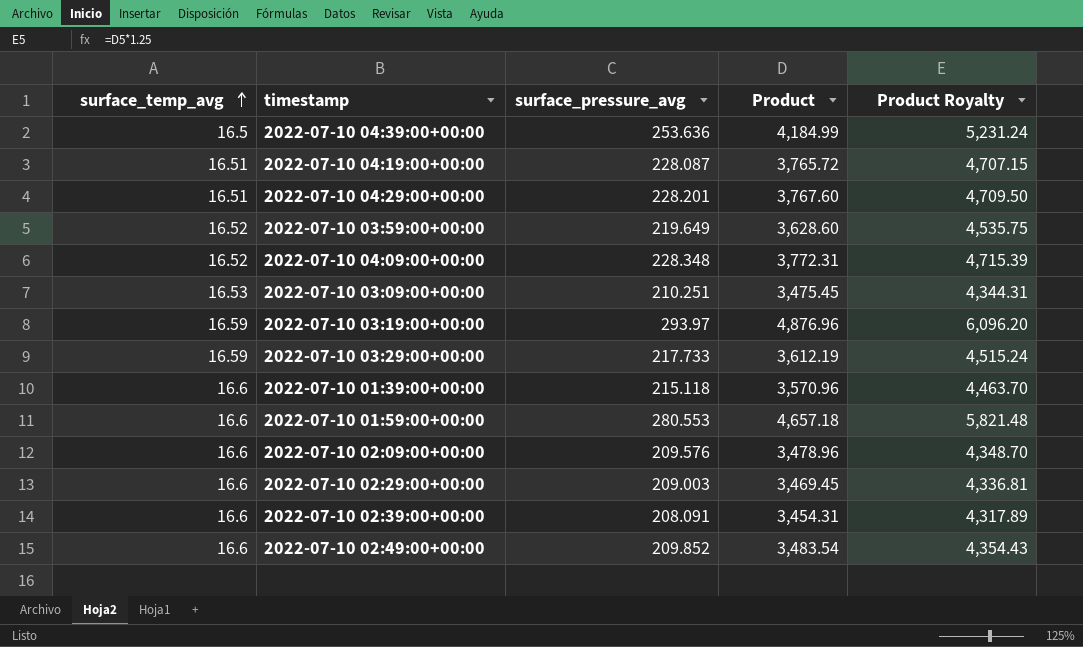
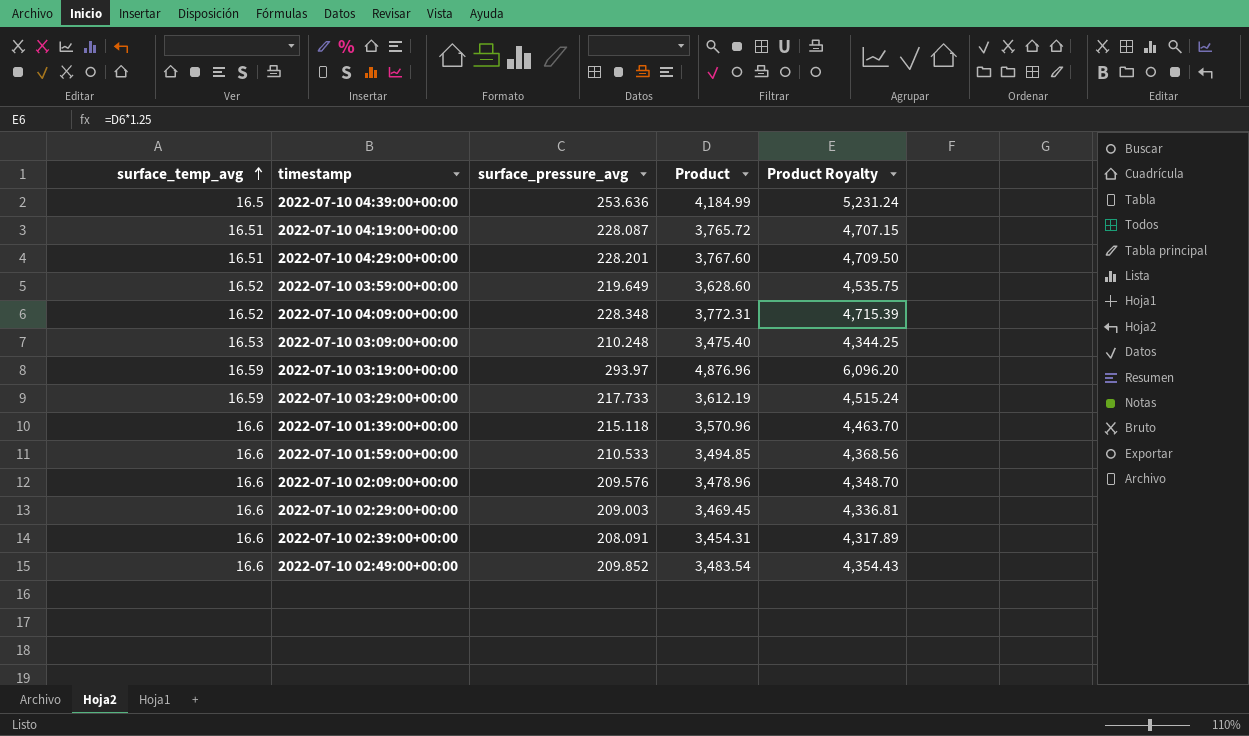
2022-07-10 03:09:00+00:00 | surface_pressure_avg: 210.251 -> 210.248
2022-07-10 03:09:00+00:00 | Product: 3,475.45 -> 3,475.40
2022-07-10 03:09:00+00:00 | Product Royalty: 4,344.31 -> 4,344.25
2022-07-10 01:59:00+00:00 | surface_pressure_avg: 280.553 -> 210.533
2022-07-10 01:59:00+00:00 | Product: 4,657.18 -> 3,494.85
2022-07-10 01:59:00+00:00 | Product Royalty: 5,821.48 -> 4,368.56

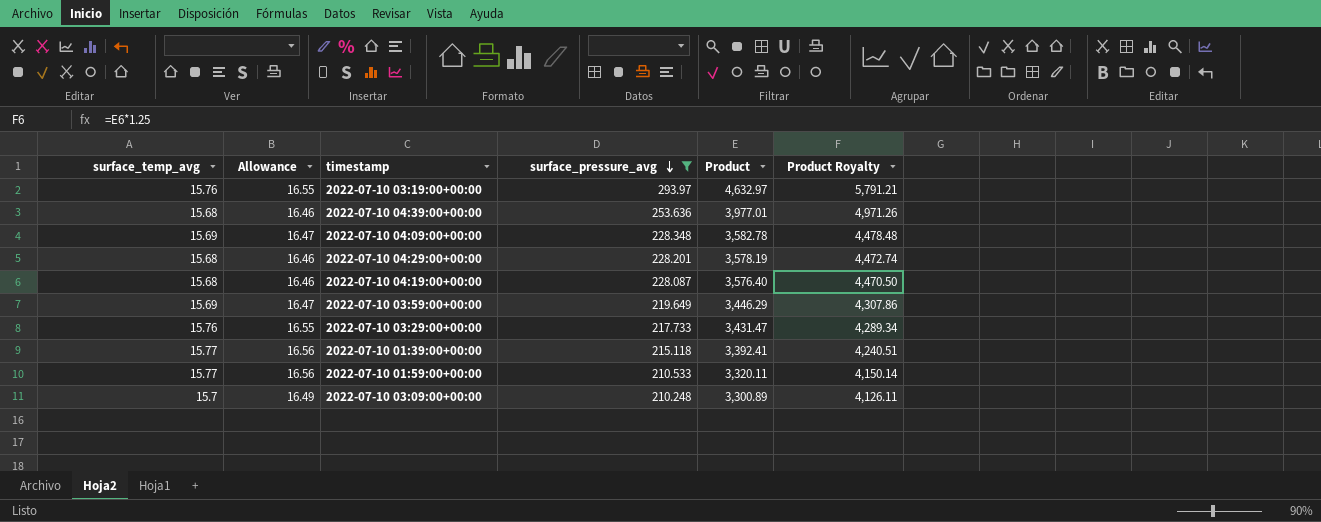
filter: none -> surface_pressure_avg >= 210.248
row order: surface_temp_avg ascending -> surface_pressure_avg descending
column Allowance | formula: none -> [surface_temp_avg] * 1.05
2022-07-10 03:19:00+00:00 | surface_temp_avg: 16.59 -> 15.76
2022-07-10 03:19:00+00:00 | Product: 4,876.96 -> 4,632.97
2022-07-10 03:19:00+00:00 | Product Royalty: 6,096.20 -> 5,791.21
2022-07-10 04:39:00+00:00 | surface_temp_avg: 16.5 -> 15.68
2022-07-10 04:39:00+00:00 | Product: 4,184.99 -> 3,977.01
2022-07-10 04:39:00+00:00 | Product Royalty: 5,231.24 -> 4,971.26
2022-07-10 04:09:00+00:00 | surface_temp_avg: 16.52 -> 15.69
2022-07-10 04:09:00+00:00 | Product: 3,772.31 -> 3,582.78
2022-07-10 04:09:00+00:00 | Product Royalty: 4,715.39 -> 4,478.48
2022-07-10 04:29:00+00:00 | surface_temp_avg: 16.51 -> 15.68
2022-07-10 04:29:00+00:00 | Product: 3,767.60 -> 3,578.19
2022-07-10 04:29:00+00:00 | Product Royalty: 4,709.50 -> 4,472.74
2022-07-10 04:19:00+00:00 | surface_temp_avg: 16.51 -> 15.68
2022-07-10 04:19:00+00:00 | Product: 3,765.72 -> 3,576.40
2022-07-10 04:19:00+00:00 | Product Royalty: 4,707.15 -> 4,470.50
2022-07-10 03:59:00+00:00 | surface_temp_avg: 16.52 -> 15.69
2022-07-10 03:59:00+00:00 | Product: 3,628.60 -> 3,446.29
2022-07-10 03:59:00+00:00 | Product Royalty: 4,535.75 -> 4,307.86
2022-07-10 03:29:00+00:00 | surface_temp_avg: 16.59 -> 15.76
2022-07-10 03:29:00+00:00 | Product: 3,612.19 -> 3,431.47
2022-07-10 03:29:00+00:00 | Product Royalty: 4,515.24 -> 4,289.34
2022-07-10 01:39:00+00:00 | surface_temp_avg: 16.6 -> 15.77
2022-07-10 01:39:00+00:00 | Product: 3,570.96 -> 3,392.41
2022-07-10 01:39:00+00:00 | Product Royalty: 4,463.70 -> 4,240.51
2022-07-10 01:59:00+00:00 | surface_temp_avg: 16.6 -> 15.77
2022-07-10 01:59:00+00:00 | Product: 3,494.85 -> 3,320.11
2022-07-10 01:59:00+00:00 | Product Royalty: 4,368.56 -> 4,150.14
2022-07-10 03:09:00+00:00 | surface_temp_avg: 16.53 -> 15.7
2022-07-10 03:09:00+00:00 | Product: 3,475.40 -> 3,300.89
2022-07-10 03:09:00+00:00 | Product Royalty: 4,344.25 -> 4,126.11

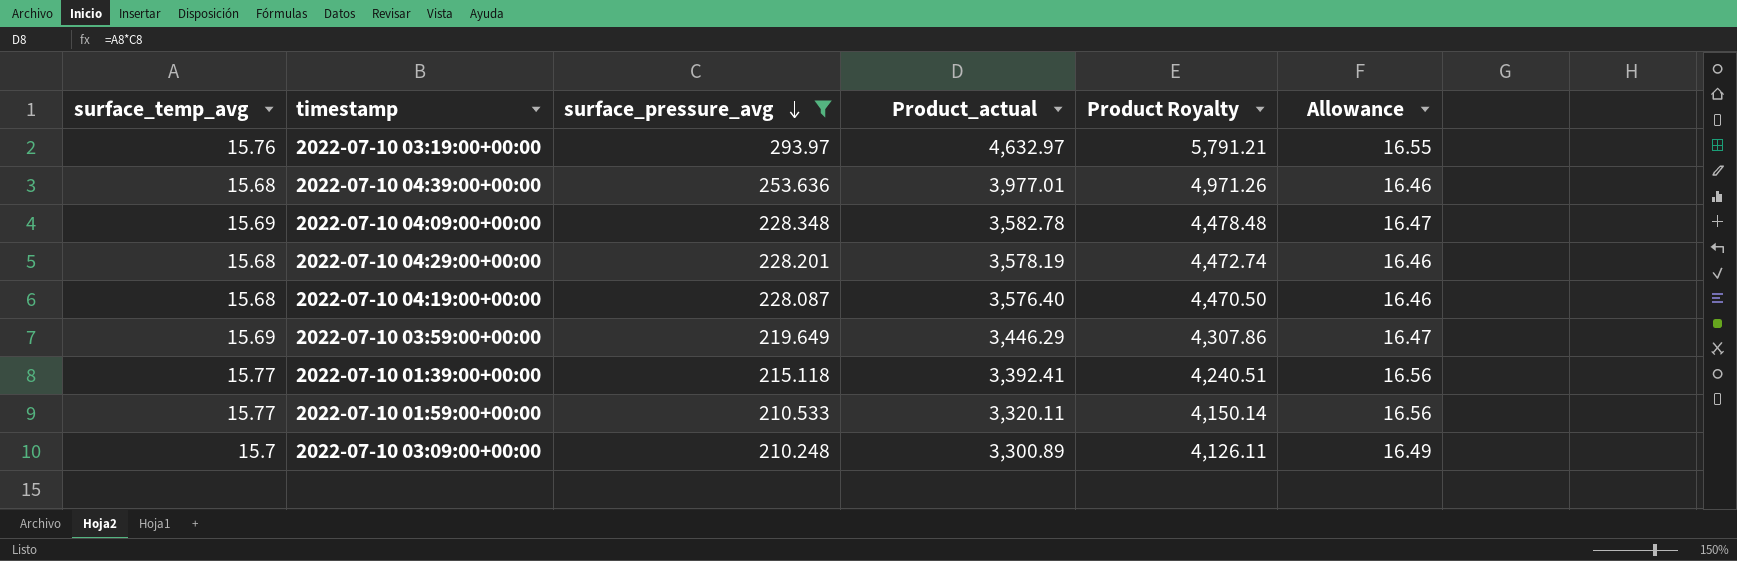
column name: Product -> Product_actual
column Allowance | position: 2 -> 6
row 2022-07-10 03:29:00+00:00: 15.76 | 16.55 | 217.733 | 3,431.47 | 4,289.34 -> none

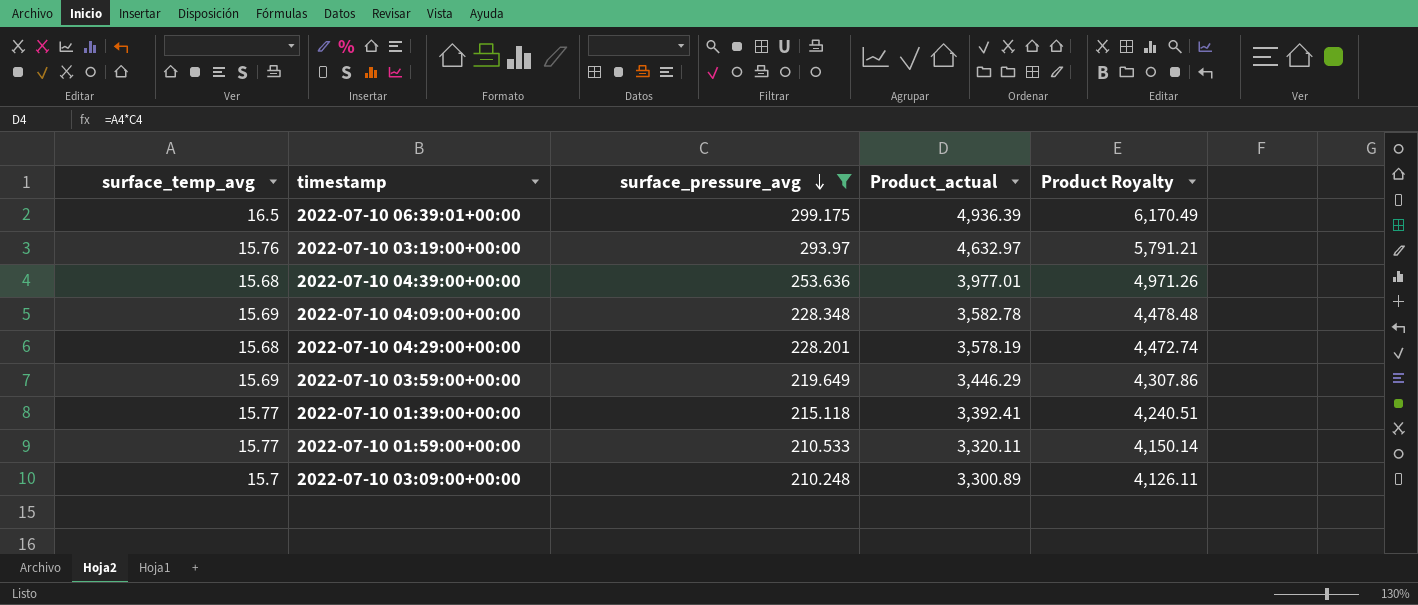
column Allowance | formula: [surface_temp_avg] * 1.05 -> none
row 2022-07-10 04:19:00+00:00: 15.68 | 228.087 | 3,576.40 | 4,470.50 | 16.46 -> none
row 2022-07-10 06:39:01+00:00: none -> 16.5 | 299.175 | 4,936.39 | 6,170.49

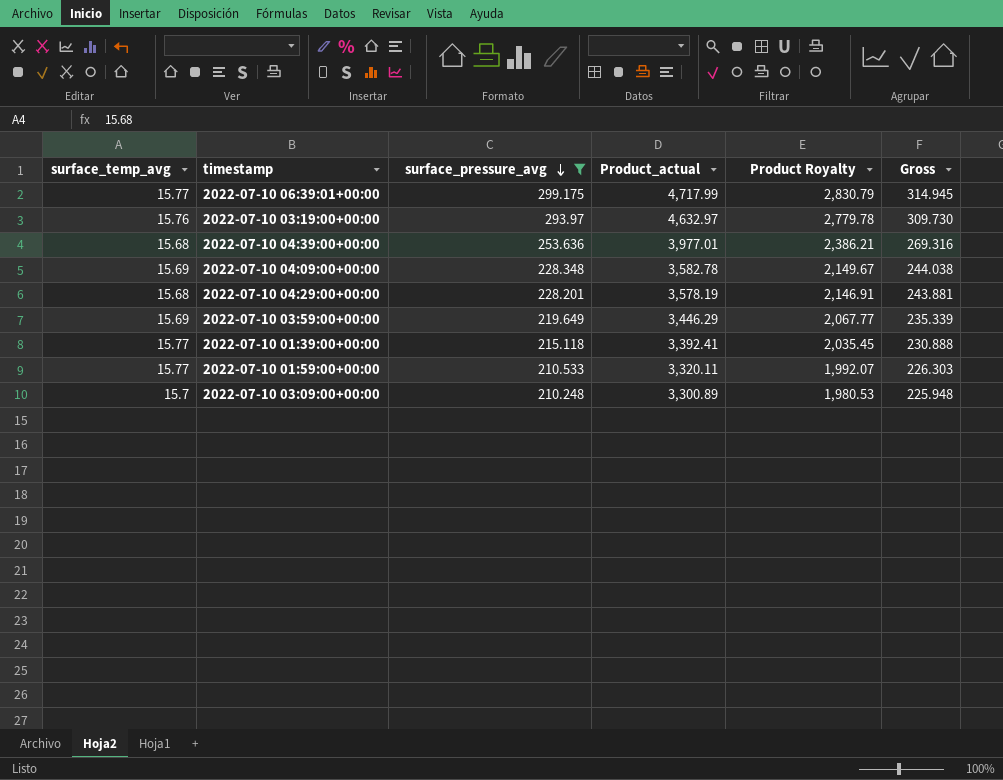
column Product Royalty | formula: [Product_actual] * 1.25 -> [Product_actual] * 0.6
column Gross | formula: none -> [surface_temp_avg] + [surface_pressure_avg]
2022-07-10 06:39:01+00:00 | surface_temp_avg: 16.5 -> 15.77
2022-07-10 06:39:01+00:00 | Product_actual: 4,936.39 -> 4,717.99

